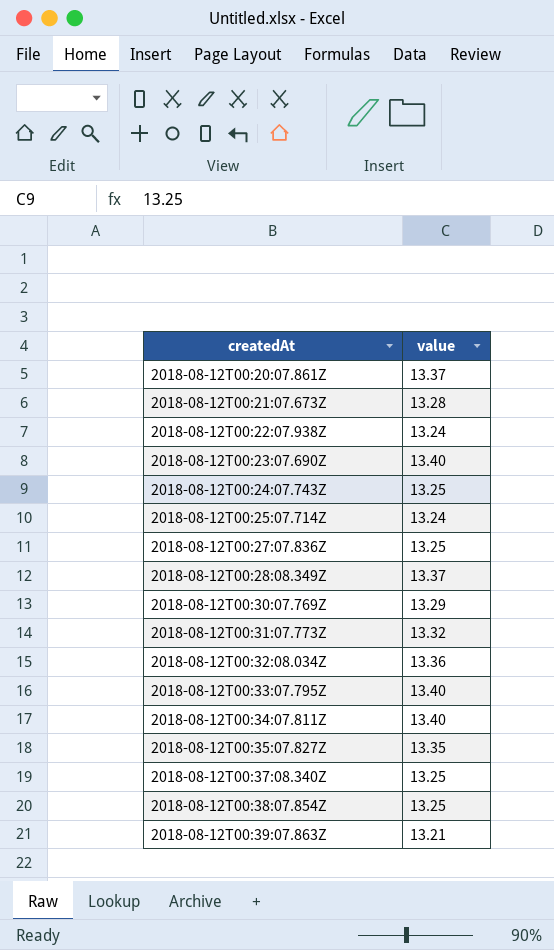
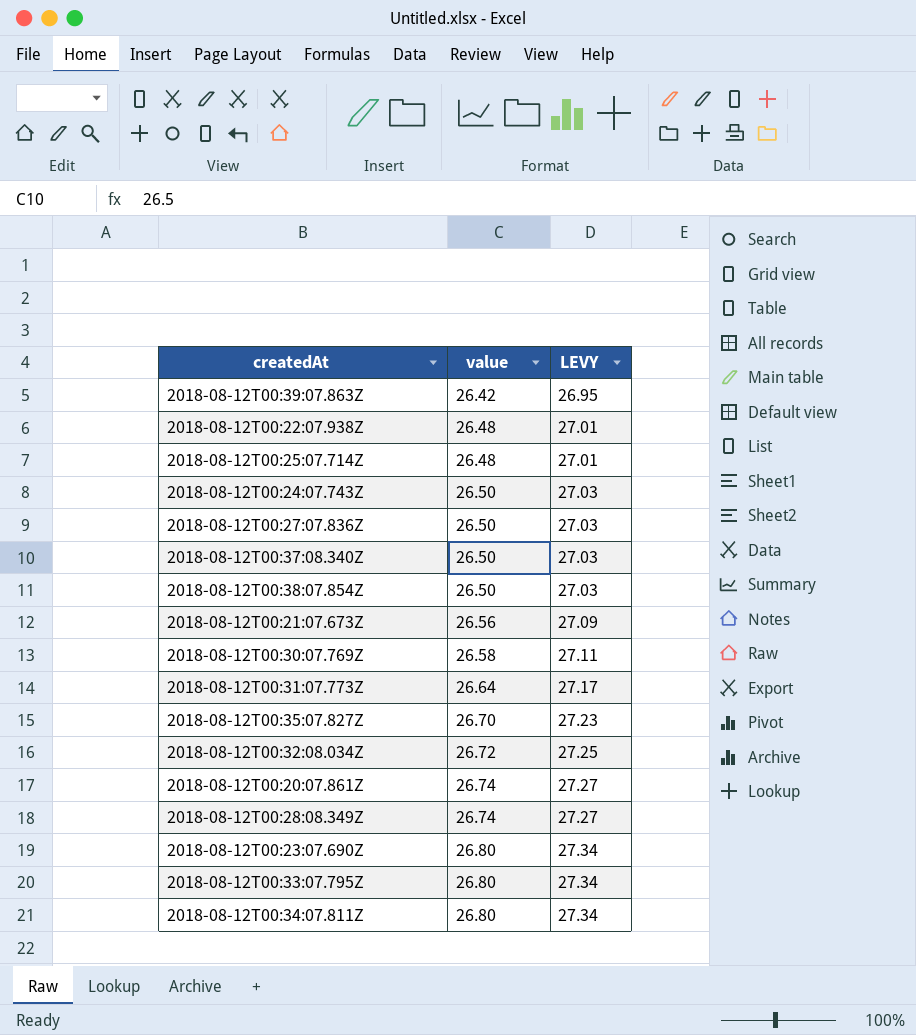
row order: createdAt ascending -> value ascending
column LEVY | formula: none -> [value] * 1.02
2018-08-12T00:39:07.863Z | value: 13.21 -> 26.42
2018-08-12T00:22:07.938Z | value: 13.24 -> 26.48
2018-08-12T00:25:07.714Z | value: 13.24 -> 26.48
2018-08-12T00:24:07.743Z | value: 13.25 -> 26.50
2018-08-12T00:27:07.836Z | value: 13.25 -> 26.50
2018-08-12T00:37:08.340Z | value: 13.25 -> 26.50
2018-08-12T00:38:07.854Z | value: 13.25 -> 26.50
2018-08-12T00:21:07.673Z | value: 13.28 -> 26.56
2018-08-12T00:30:07.769Z | value: 13.29 -> 26.58
2018-08-12T00:31:07.773Z | value: 13.32 -> 26.64
2018-08-12T00:35:07.827Z | value: 13.35 -> 26.70
2018-08-12T00:32:08.034Z | value: 13.36 -> 26.72
2018-08-12T00:20:07.861Z | value: 13.37 -> 26.74
2018-08-12T00:28:08.349Z | value: 13.37 -> 26.74
2018-08-12T00:23:07.690Z | value: 13.40 -> 26.80
2018-08-12T00:33:07.795Z | value: 13.40 -> 26.80
2018-08-12T00:34:07.811Z | value: 13.40 -> 26.80

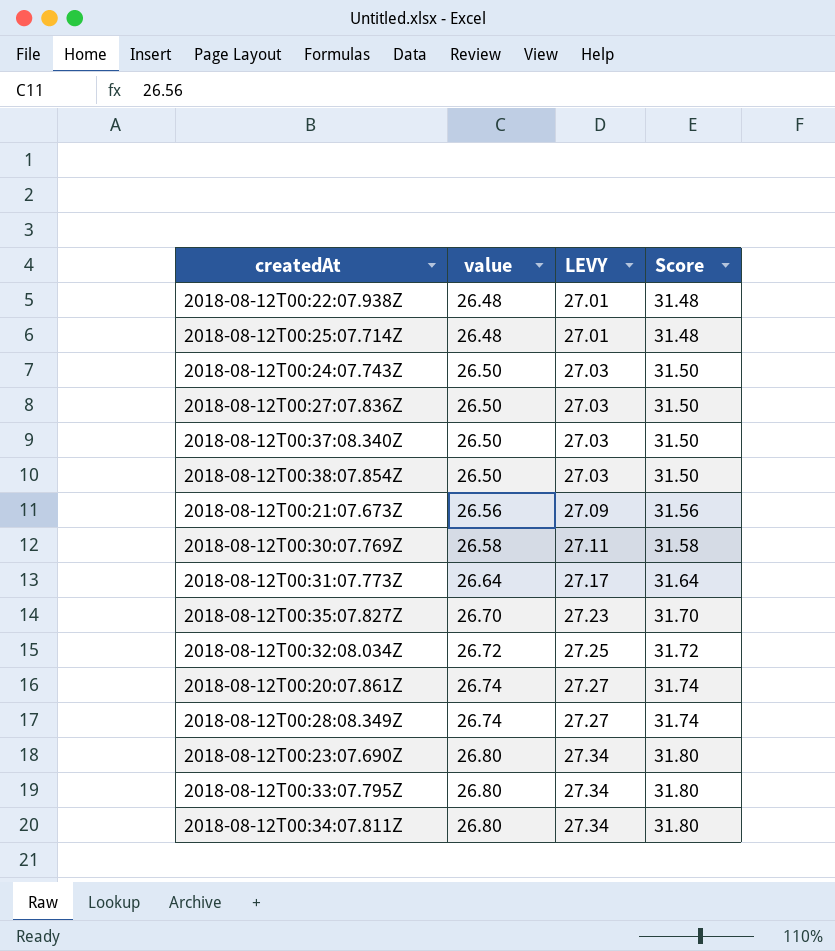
column Score | formula: none -> [value] + 5
row 2018-08-12T00:39:07.863Z: 26.42 | 26.95 -> none

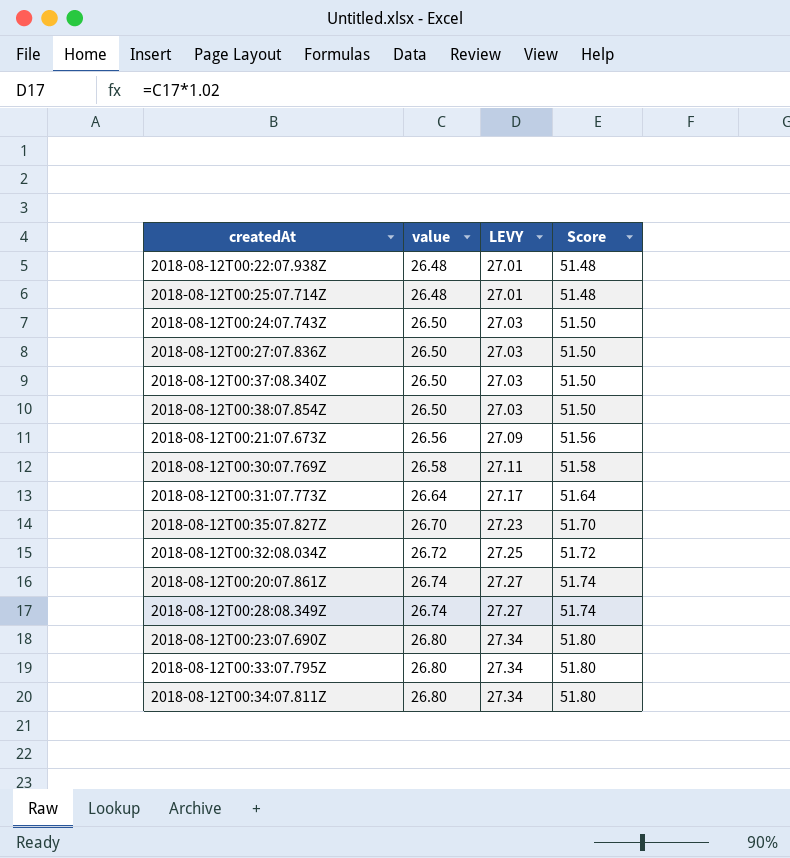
column Score | formula: [value] + 5 -> [value] + 25

